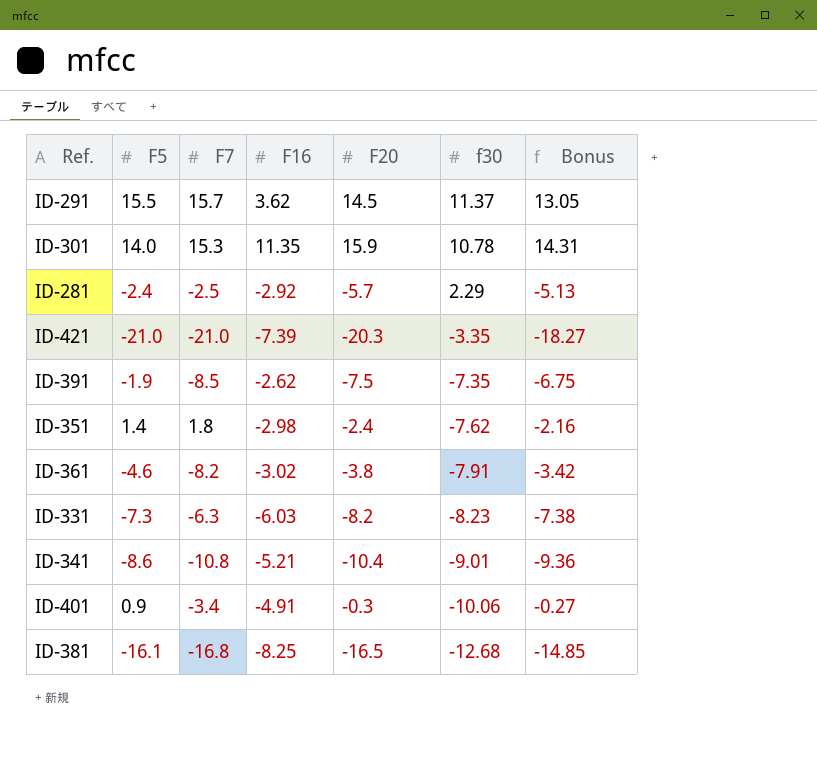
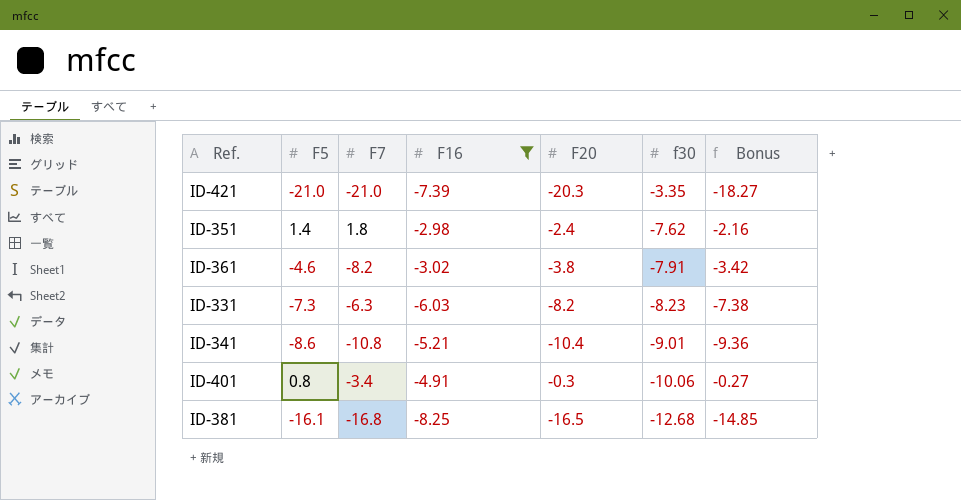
filter: none -> F16 <= -2.98
ID-401 | F5: 0.9 -> 0.8

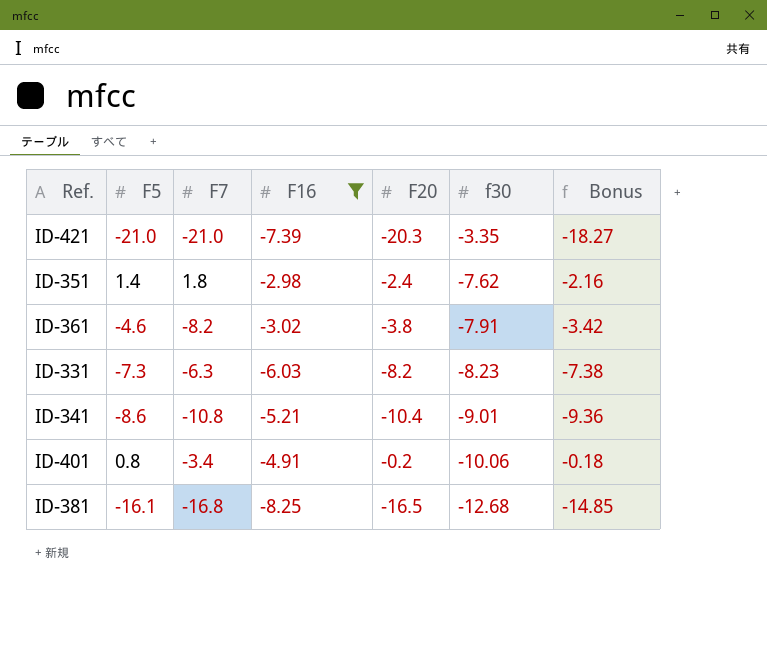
ID-401 | F20: -0.3 -> -0.2
ID-401 | Bonus: -0.27 -> -0.18

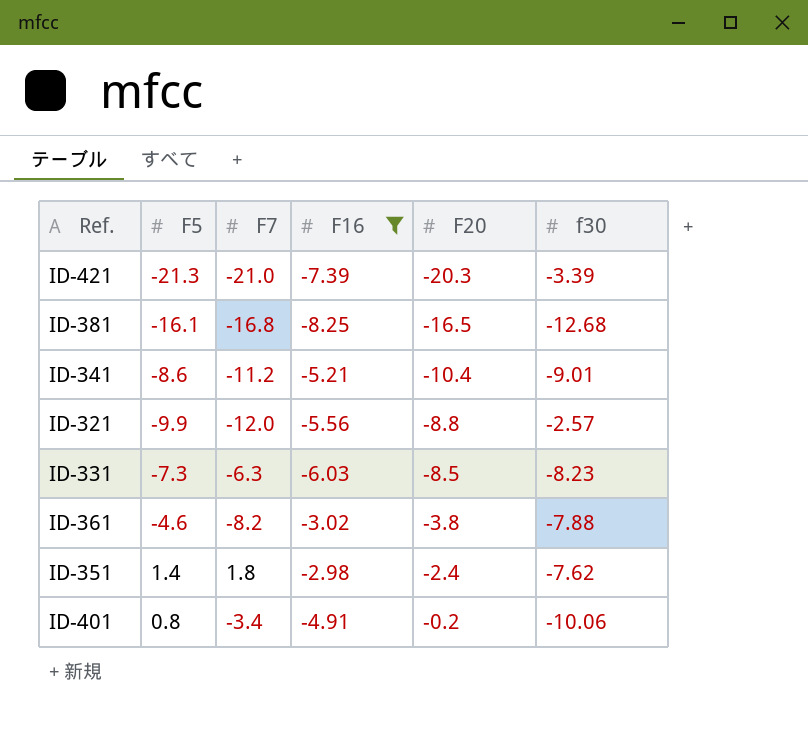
row order: f30 descending -> F20 ascending
column Bonus | formula: [F20] * 0.9 -> none
ID-421 | F5: -21.0 -> -21.3
ID-421 | f30: -3.35 -> -3.39
ID-341 | F7: -10.8 -> -11.2
row ID-321: none -> -9.9 | -12.0 | -5.56 | -8.8 | -2.57
ID-331 | F20: -8.2 -> -8.5
ID-361 | f30: -7.91 -> -7.88

